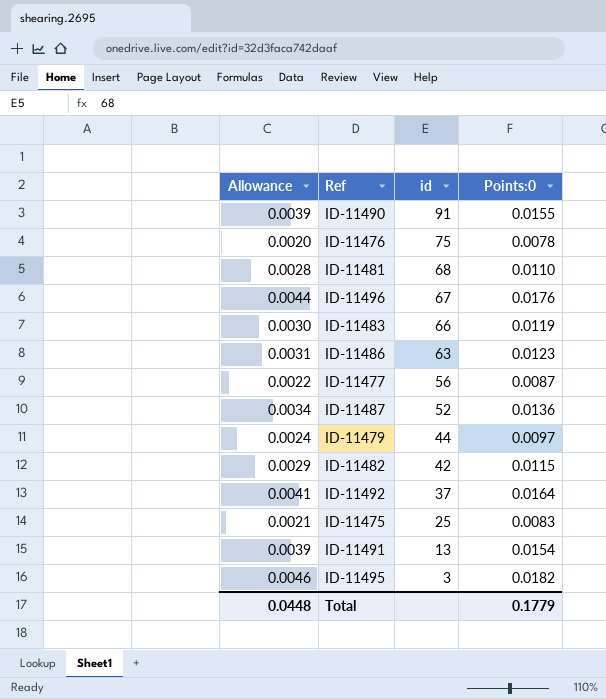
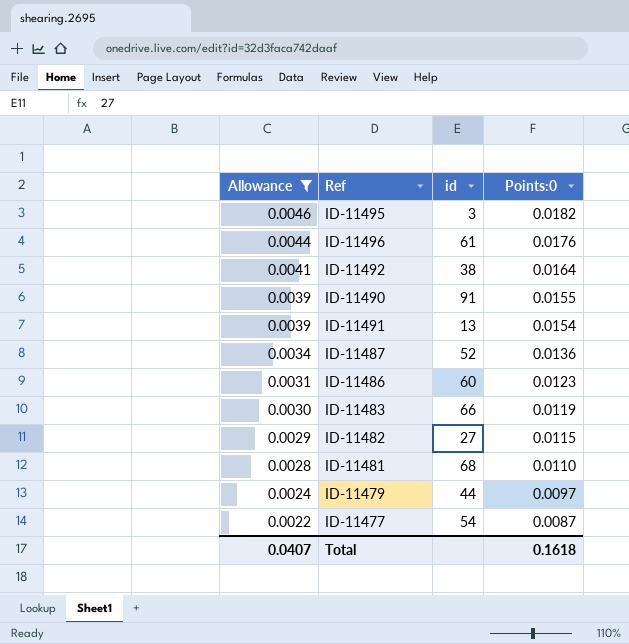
filter: none -> Allowance >= 0.0022
row order: id descending -> Allowance descending
ID-11496 | id: 67 -> 61
ID-11492 | id: 37 -> 38
ID-11486 | id: 63 -> 60
ID-11482 | id: 42 -> 27
ID-11477 | id: 56 -> 54
Total | Allowance: 0.0448 -> 0.0407
Total | Points:0: 0.1779 -> 0.1618

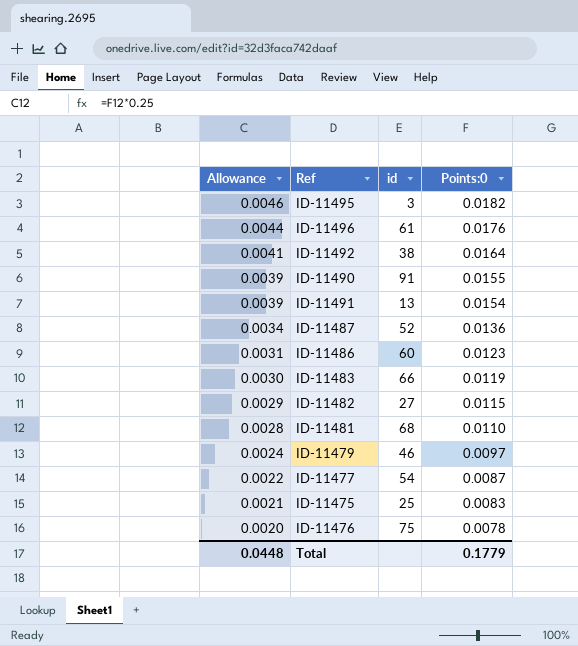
filter: Allowance >= 0.0022 -> none
ID-11479 | id: 44 -> 46
Total | Allowance: 0.0407 -> 0.0448
Total | Points:0: 0.1618 -> 0.1779

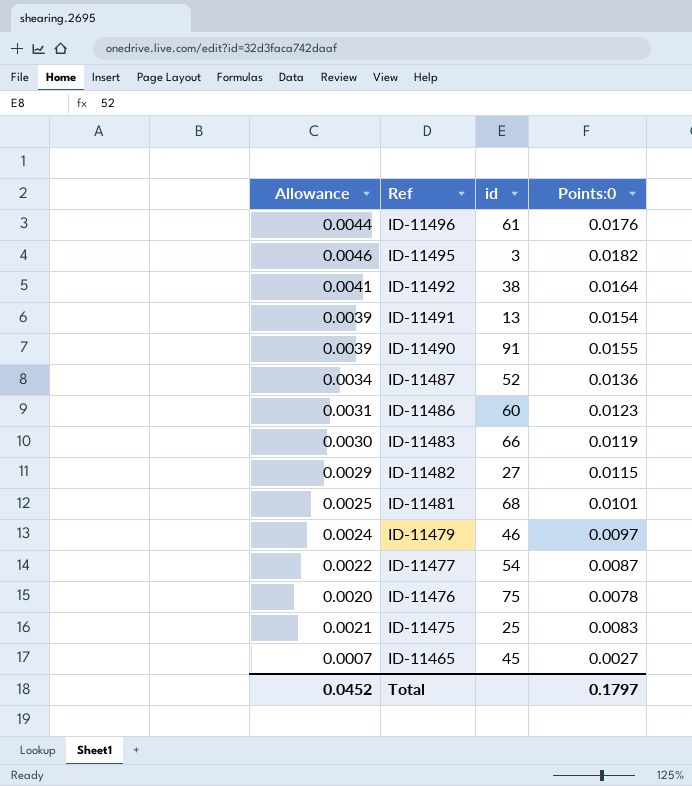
row order: Allowance descending -> Ref descending
ID-11481 | Allowance: 0.0028 -> 0.0025
ID-11481 | Points:0: 0.0110 -> 0.0101
row ID-11465: none -> 0.0007 | 45 | 0.0027
Total | Allowance: 0.0448 -> 0.0452
Total | Points:0: 0.1779 -> 0.1797

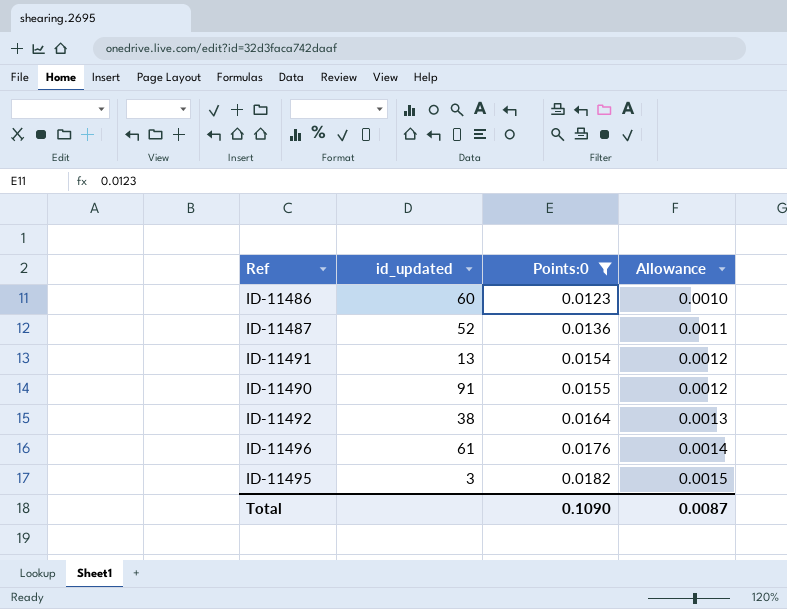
filter: none -> Points:0 >= 0.0123
row order: Ref descending -> Points:0 ascending
column name: id -> id_updated
column Allowance | formula: [Points:0] * 0.25 -> [Points:0] * 0.08
column Allowance | position: 1 -> 4
Total | Points:0: 0.1797 -> 0.1090
Total | Allowance: 0.0452 -> 0.0087

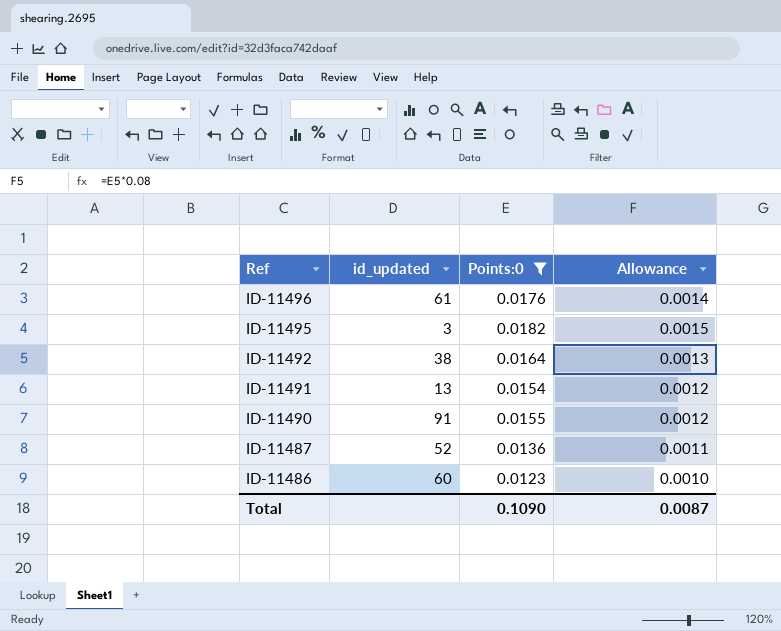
row order: Points:0 ascending -> Ref descending

